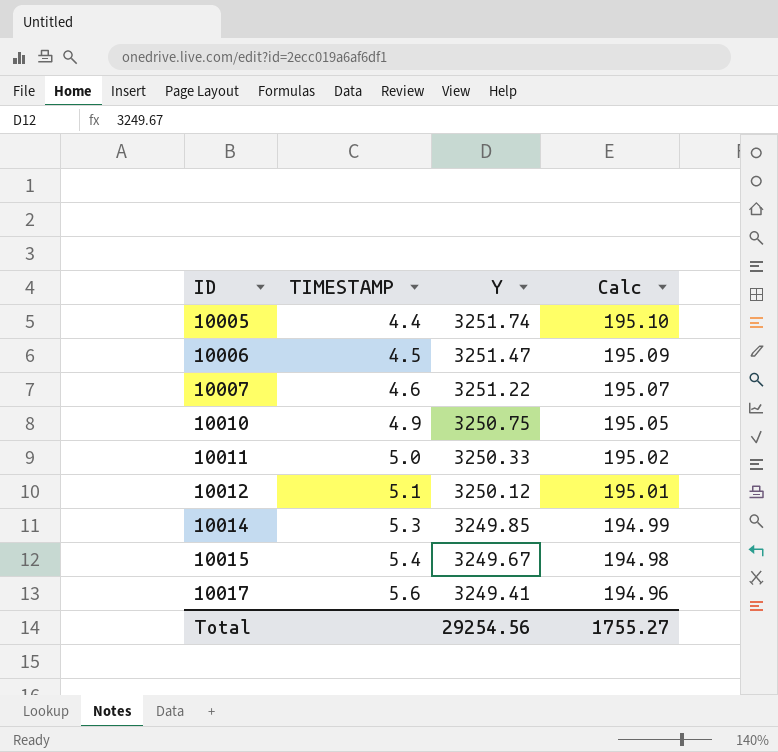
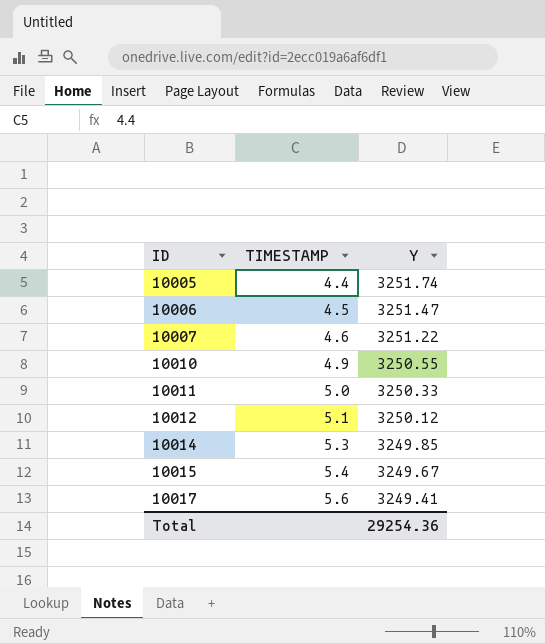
column Calc | formula: [Y] * 0.06 -> none
10010 | Y: 3250.75 -> 3250.55
Total | Y: 29254.56 -> 29254.36

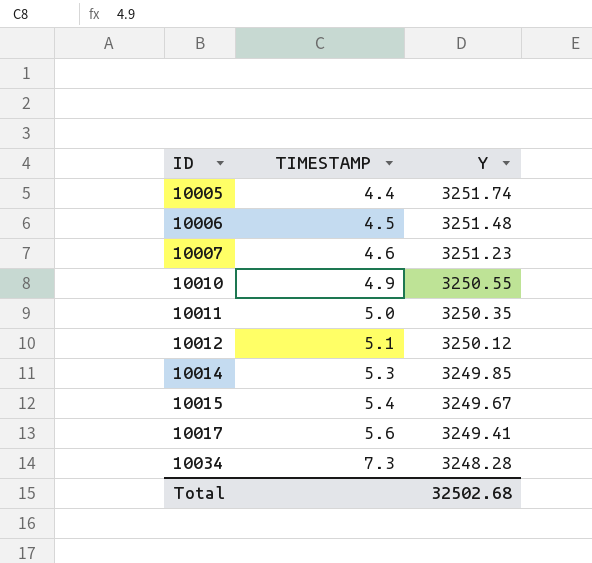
10006 | Y: 3251.47 -> 3251.48
10007 | Y: 3251.22 -> 3251.23
10011 | Y: 3250.33 -> 3250.35
row 10034: none -> 7.3 | 3248.28
Total | Y: 29254.36 -> 32502.68

